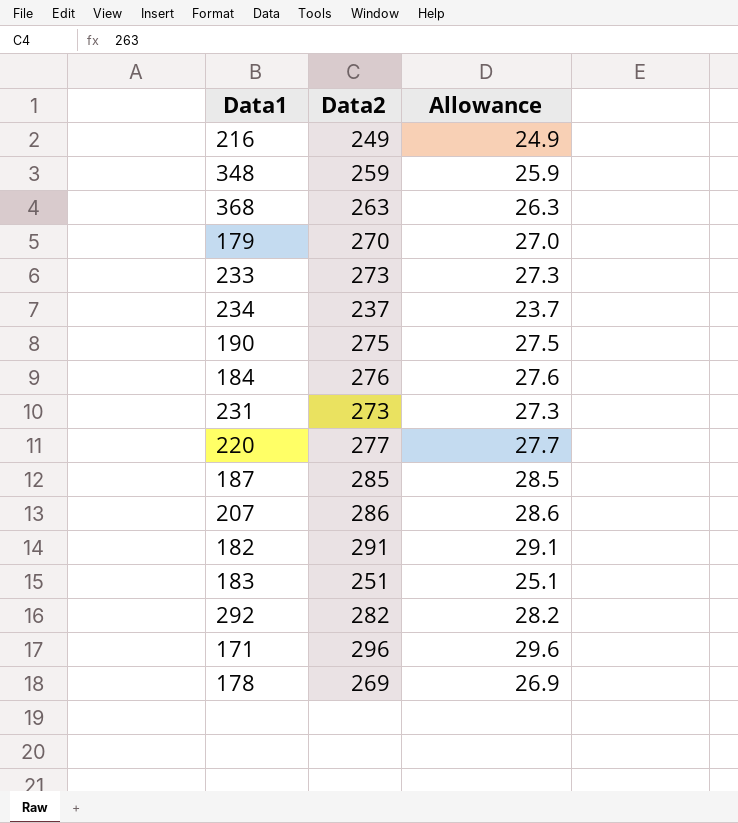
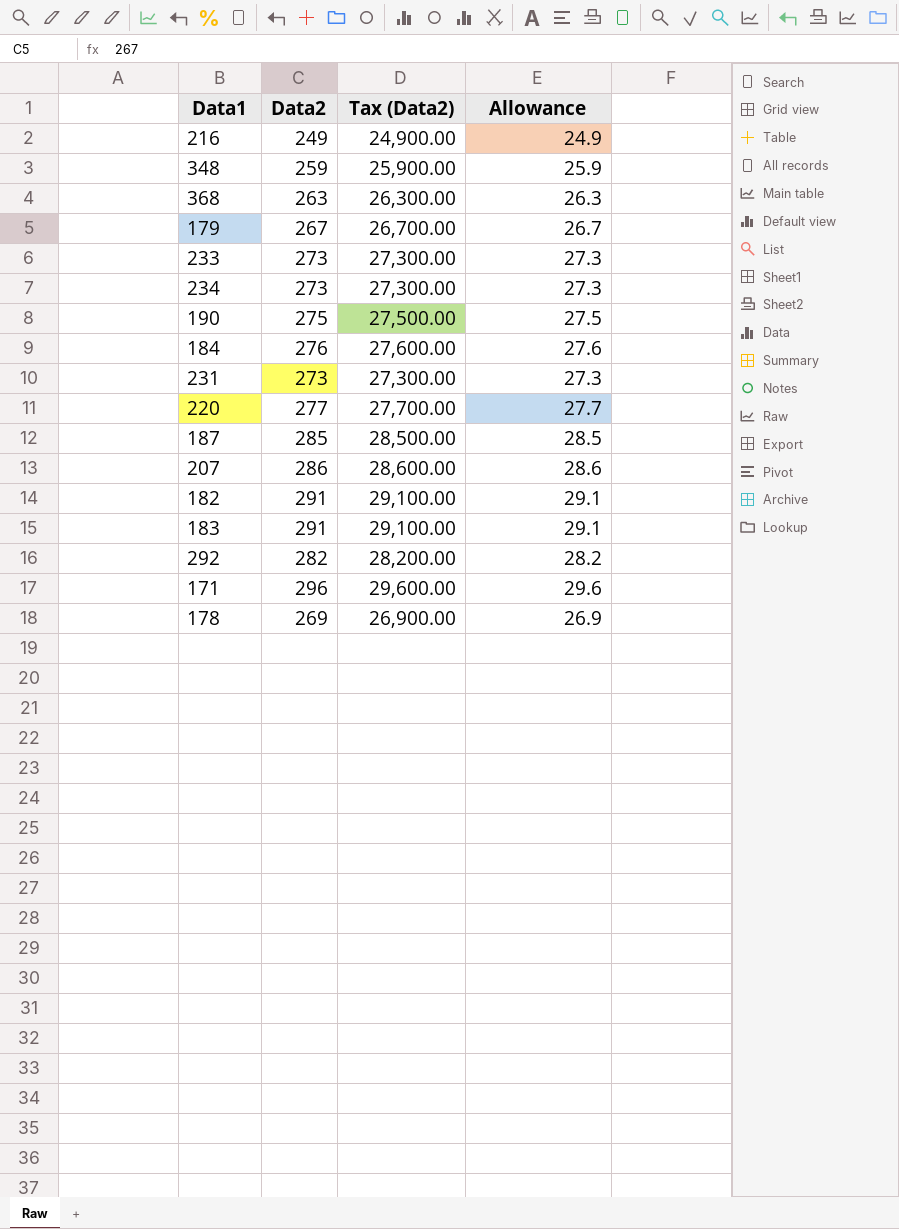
column Tax (Data2) | formula: none -> [Data2] * 100
179 | Data2: 270 -> 267
179 | Allowance: 27.0 -> 26.7
234 | Data2: 237 -> 273
234 | Allowance: 23.7 -> 27.3
183 | Data2: 251 -> 291
183 | Allowance: 25.1 -> 29.1

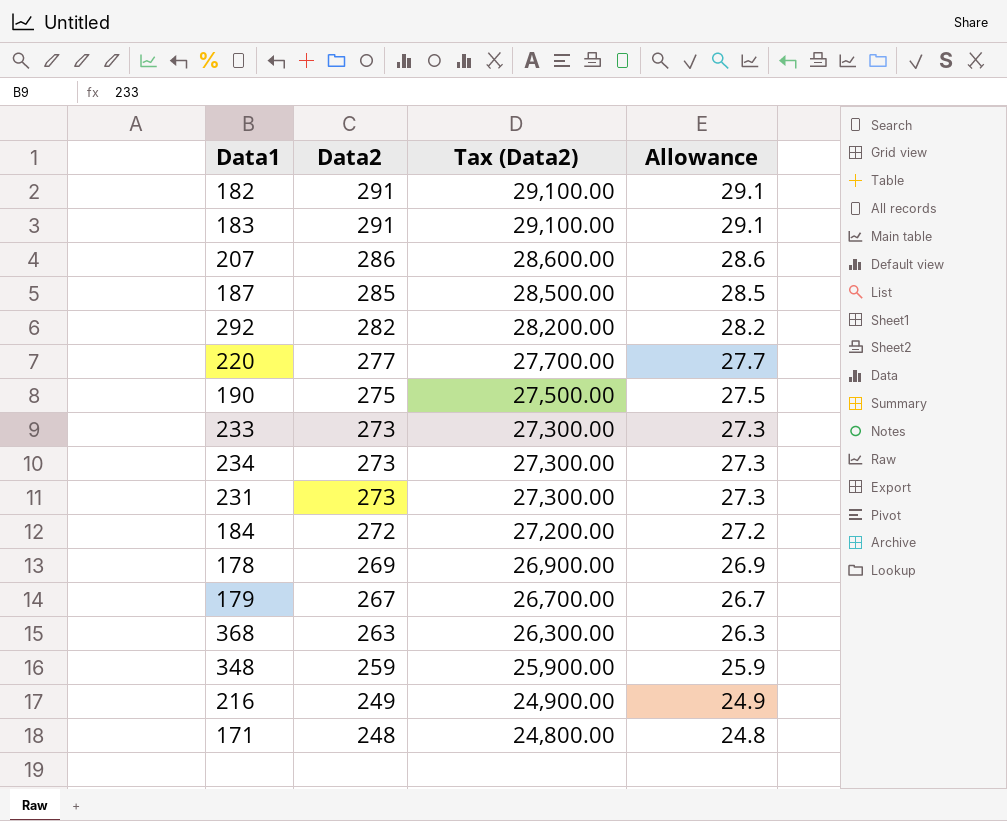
row order: none -> Data2 descending
184 | Data2: 276 -> 272
184 | Tax (Data2): 27,600.00 -> 27,200.00
184 | Allowance: 27.6 -> 27.2
171 | Data2: 296 -> 248
171 | Tax (Data2): 29,600.00 -> 24,800.00
171 | Allowance: 29.6 -> 24.8

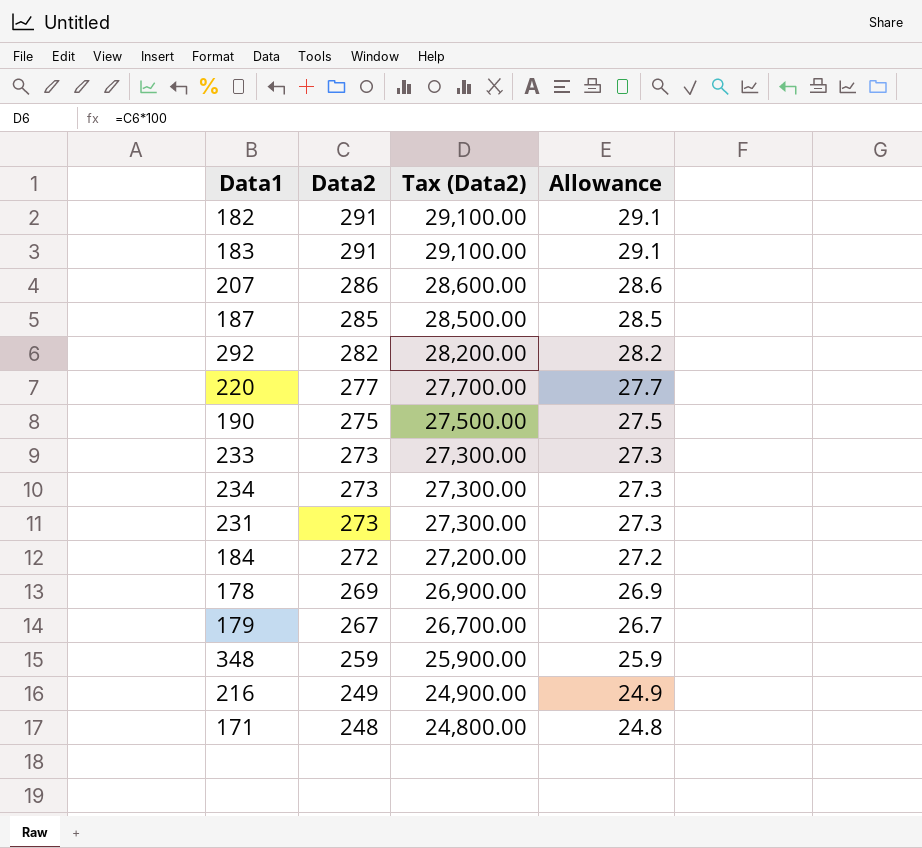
row 368: 263 | 26,300.00 | 26.3 -> none

